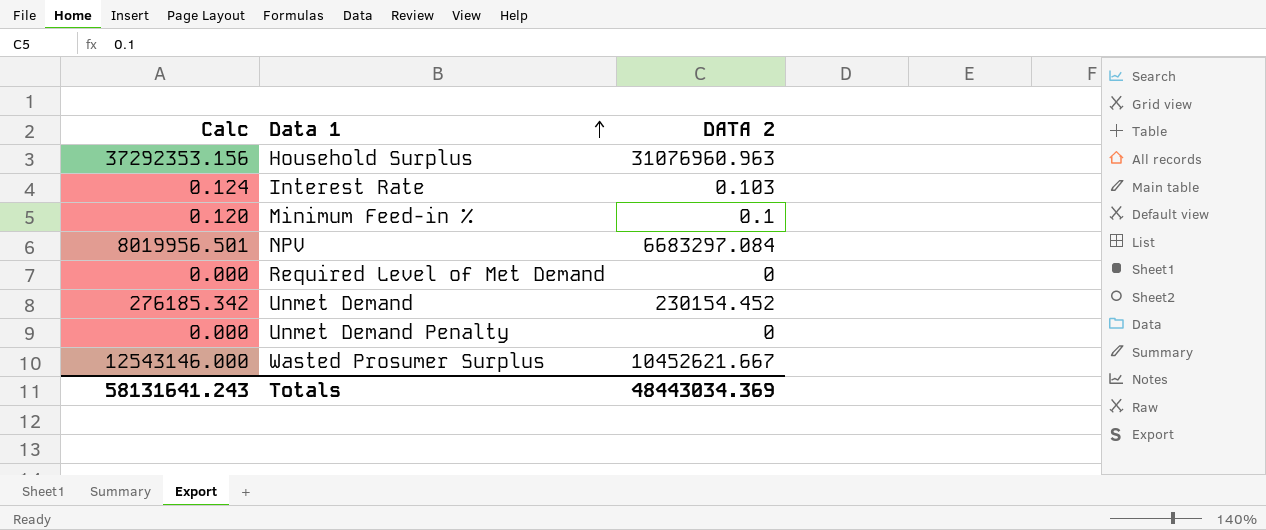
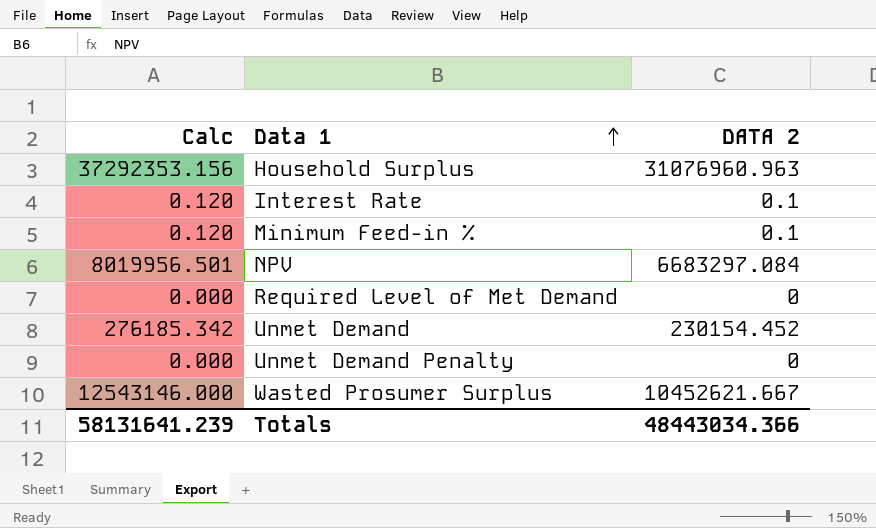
Interest Rate | Calc: 0.124 -> 0.120
Interest Rate | DATA 2: 0.103 -> 0.1
Totals | Calc: 58131641.243 -> 58131641.239
Totals | DATA 2: 48443034.369 -> 48443034.366

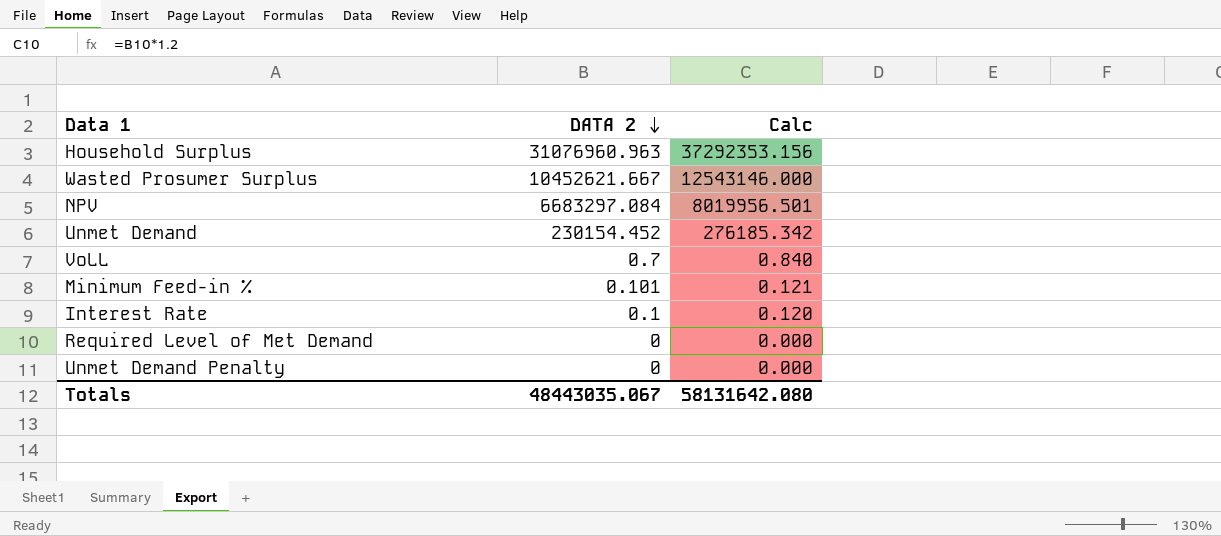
row order: Data 1 ascending -> DATA 2 descending
column Calc | position: 1 -> 3
row VoLL: none -> 0.7 | 0.840
Minimum Feed-in % | DATA 2: 0.1 -> 0.101
Minimum Feed-in % | Calc: 0.120 -> 0.121
Totals | DATA 2: 48443034.366 -> 48443035.067
Totals | Calc: 58131641.239 -> 58131642.080

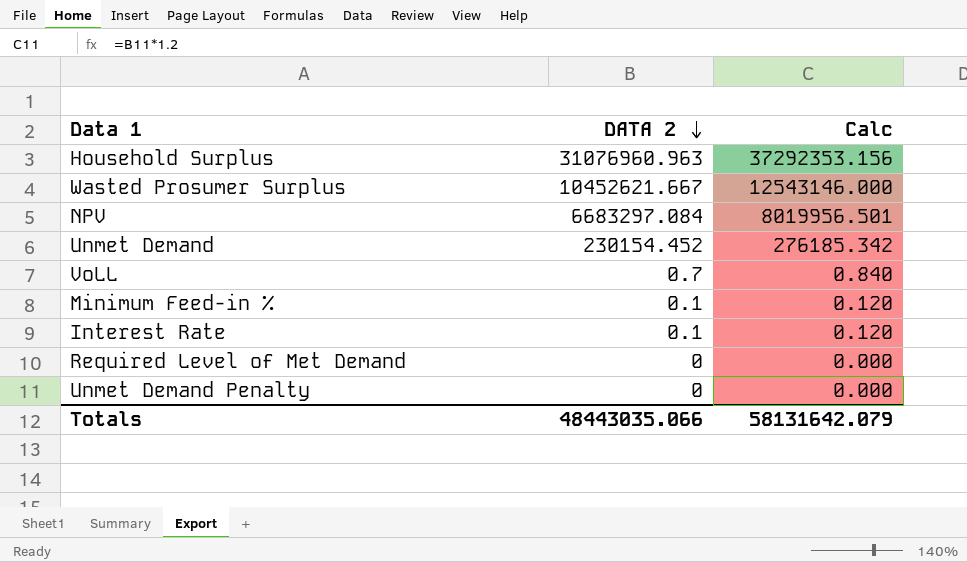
Minimum Feed-in % | DATA 2: 0.101 -> 0.1
Minimum Feed-in % | Calc: 0.121 -> 0.120
Totals | DATA 2: 48443035.067 -> 48443035.066
Totals | Calc: 58131642.080 -> 58131642.079

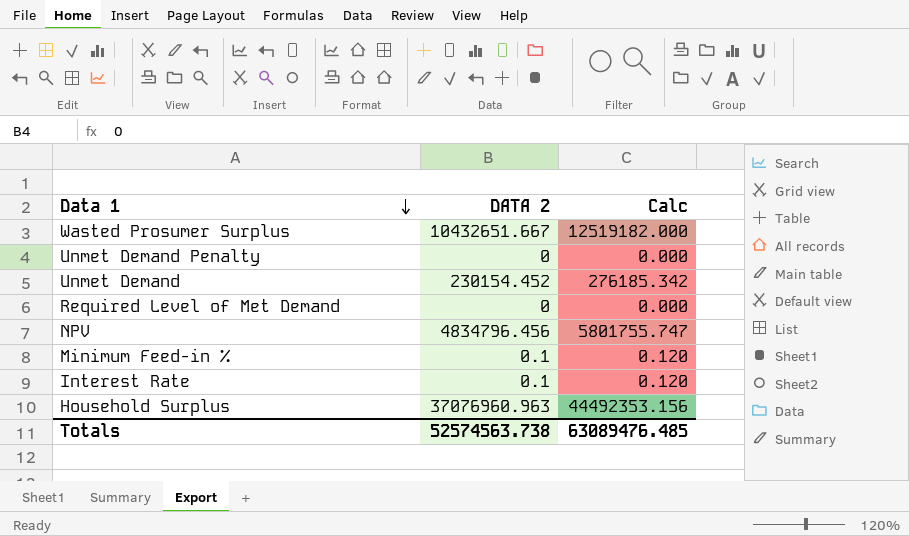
row order: DATA 2 descending -> Data 1 descending
row VoLL: 0.7 | 0.840 -> none
Wasted Prosumer Surplus | DATA 2: 10452621.667 -> 10432651.667
Wasted Prosumer Surplus | Calc: 12543146.000 -> 12519182.000
NPV | DATA 2: 6683297.084 -> 4834796.456
NPV | Calc: 8019956.501 -> 5801755.747
Household Surplus | DATA 2: 31076960.963 -> 37076960.963
Household Surplus | Calc: 37292353.156 -> 44492353.156
Totals | DATA 2: 48443035.066 -> 52574563.738
Totals | Calc: 58131642.079 -> 63089476.485

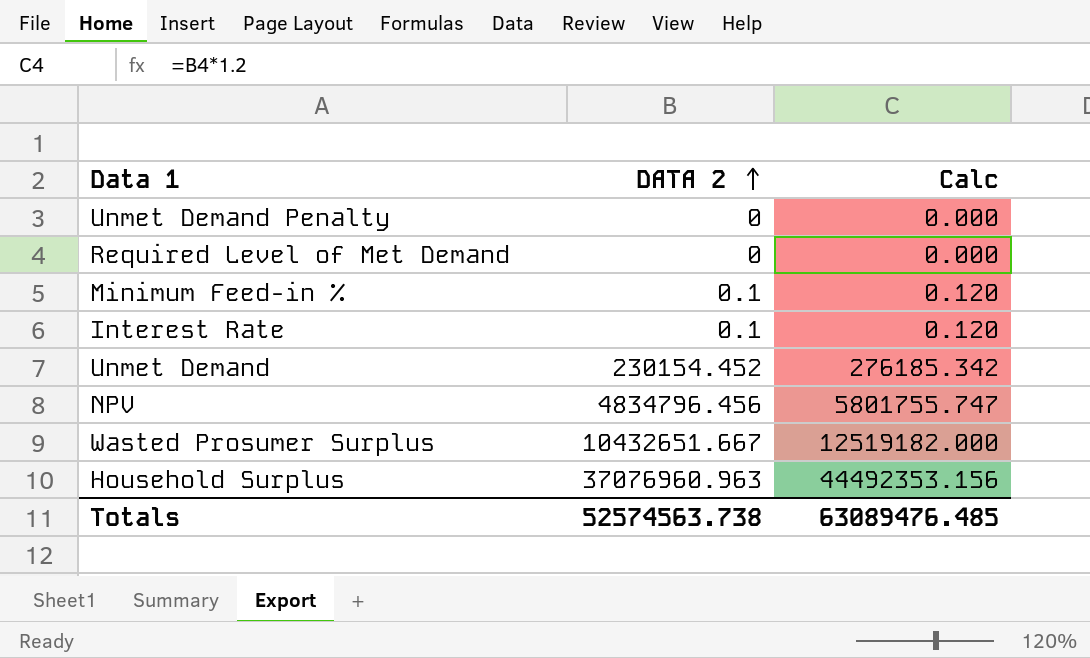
row order: Data 1 descending -> DATA 2 ascending

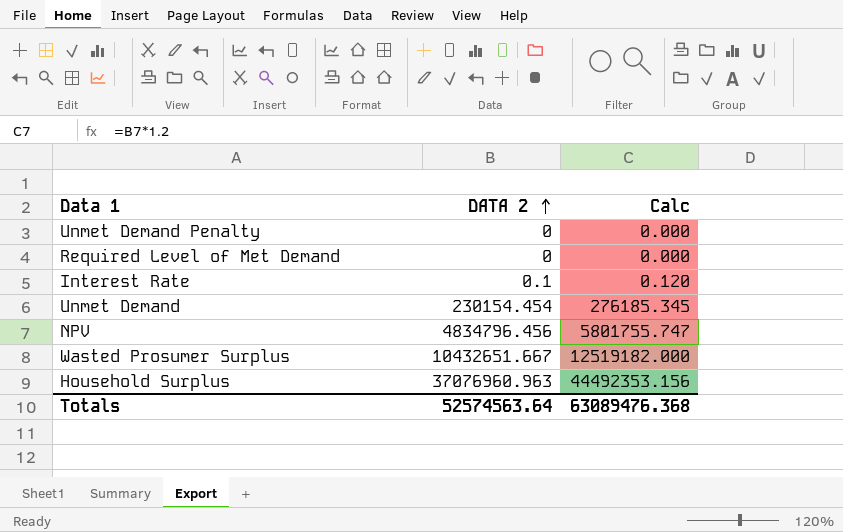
row Minimum Feed-in %: 0.1 | 0.120 -> none
Unmet Demand | DATA 2: 230154.452 -> 230154.454
Unmet Demand | Calc: 276185.342 -> 276185.345
Totals | DATA 2: 52574563.738 -> 52574563.64
Totals | Calc: 63089476.485 -> 63089476.368

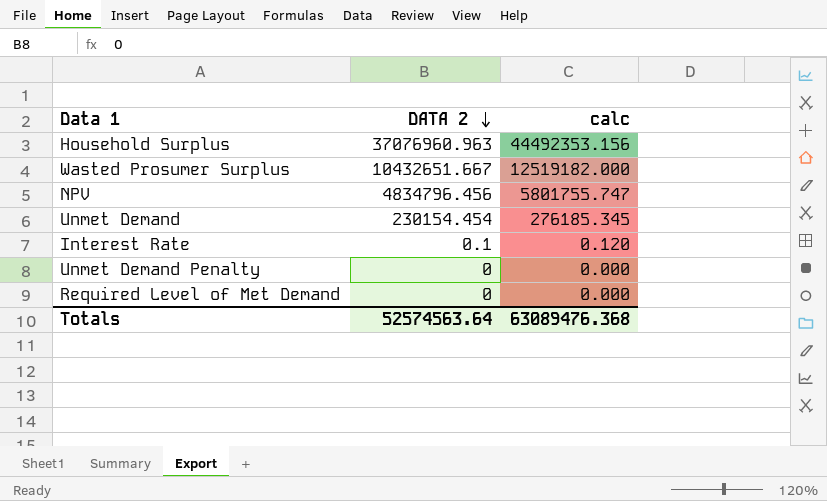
row order: DATA 2 ascending -> DATA 2 descending
column name: Calc -> calc

